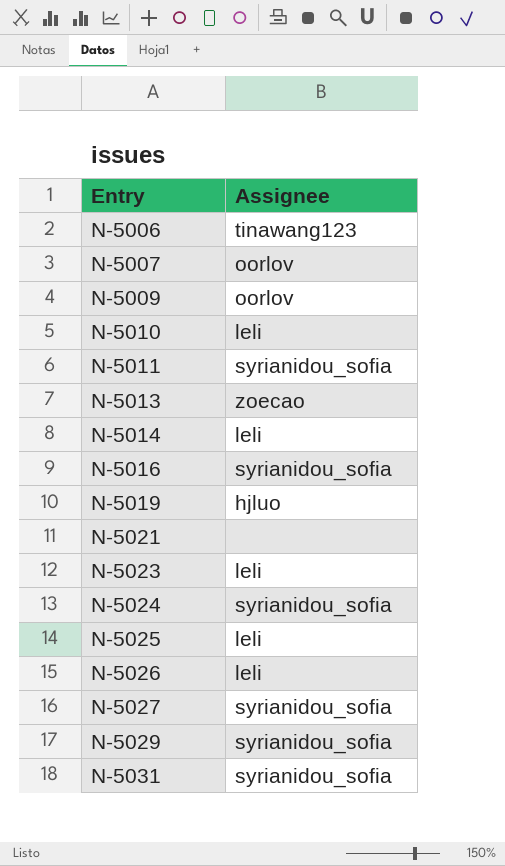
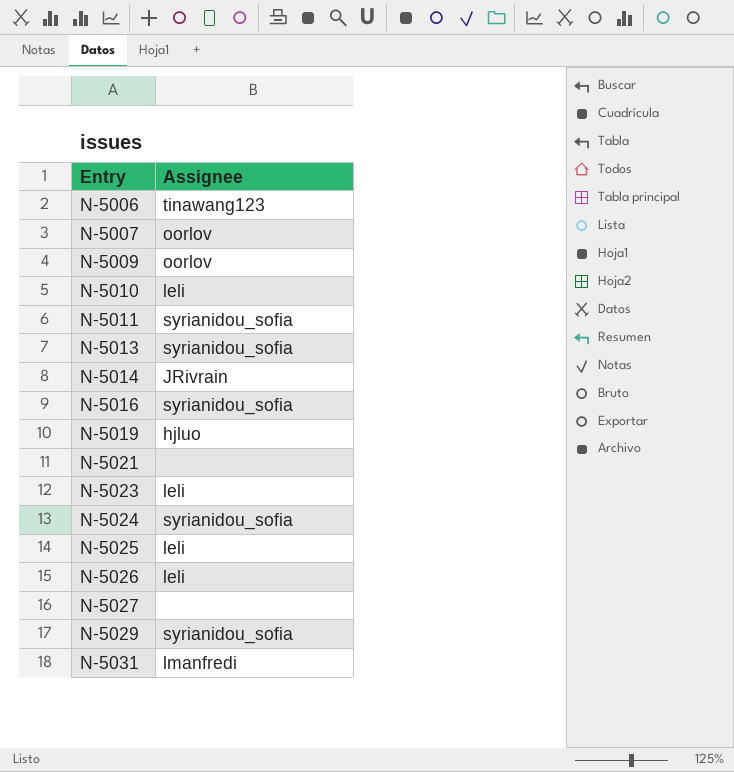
N-5013 | Assignee: zoecao -> syrianidou_sofia
N-5014 | Assignee: leli -> JRivrain
N-5027 | Assignee: syrianidou_sofia -> none
N-5031 | Assignee: syrianidou_sofia -> lmanfredi

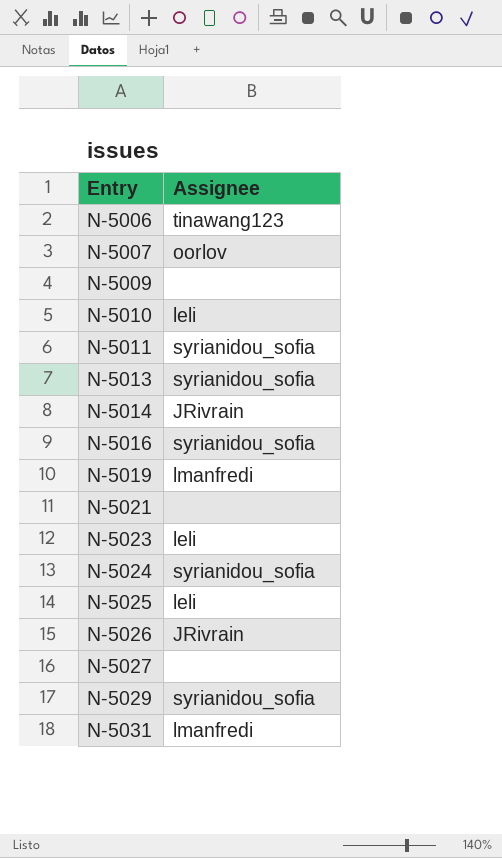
N-5009 | Assignee: oorlov -> none
N-5019 | Assignee: hjluo -> lmanfredi
N-5026 | Assignee: leli -> JRivrain

